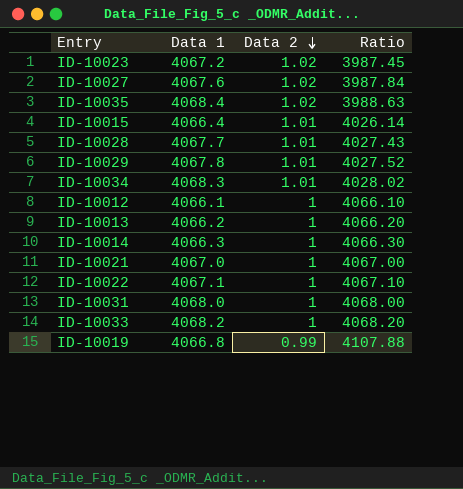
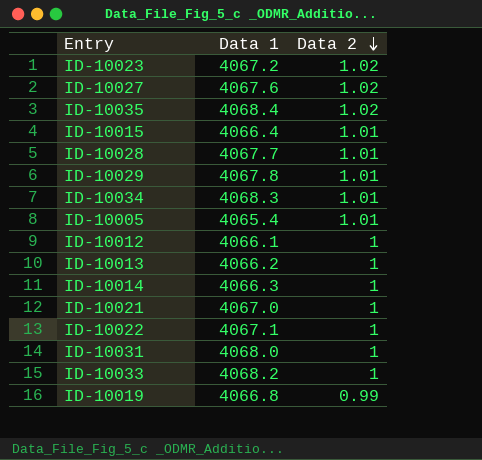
column Ratio | formula: [Data 1] / [Data 2] -> none
row ID-10005: none -> 4065.4 | 1.01

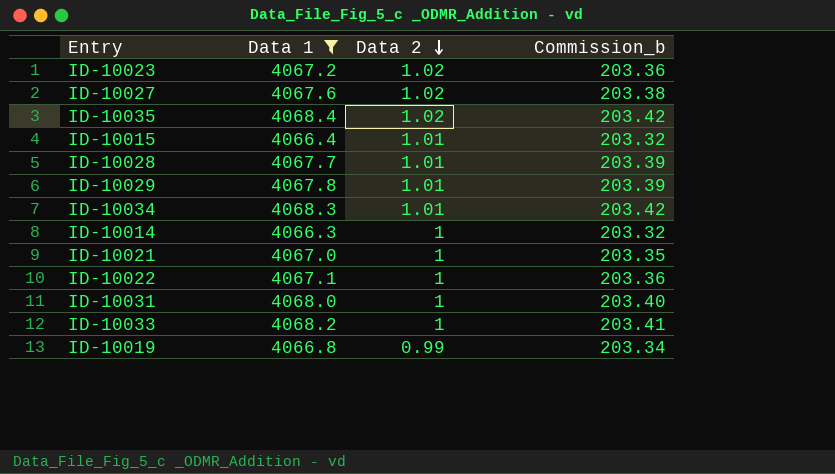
filter: none -> Data 1 >= 4066.3
column Commission_b | formula: none -> [Data 1] * 0.05

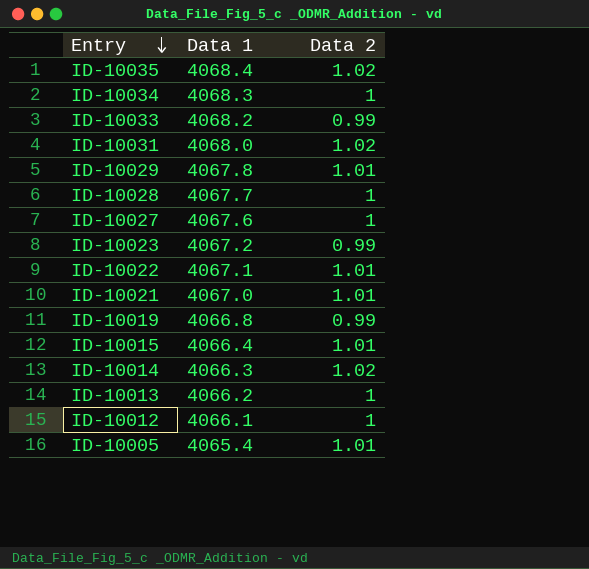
filter: Data 1 >= 4066.3 -> none
row order: Data 2 descending -> Entry descending
column Commission_b | formula: [Data 1] * 0.05 -> none
ID-10034 | Data 2: 1.01 -> 1
ID-10033 | Data 2: 1 -> 0.99
ID-10031 | Data 2: 1 -> 1.02
ID-10028 | Data 2: 1.01 -> 1
ID-10027 | Data 2: 1.02 -> 1
ID-10023 | Data 2: 1.02 -> 0.99
ID-10022 | Data 2: 1 -> 1.01
ID-10021 | Data 2: 1 -> 1.01
ID-10014 | Data 2: 1 -> 1.02

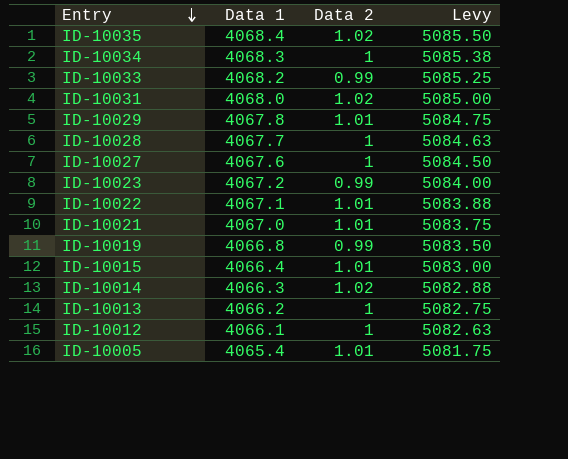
column Levy | formula: none -> [Data 1] * 1.25

